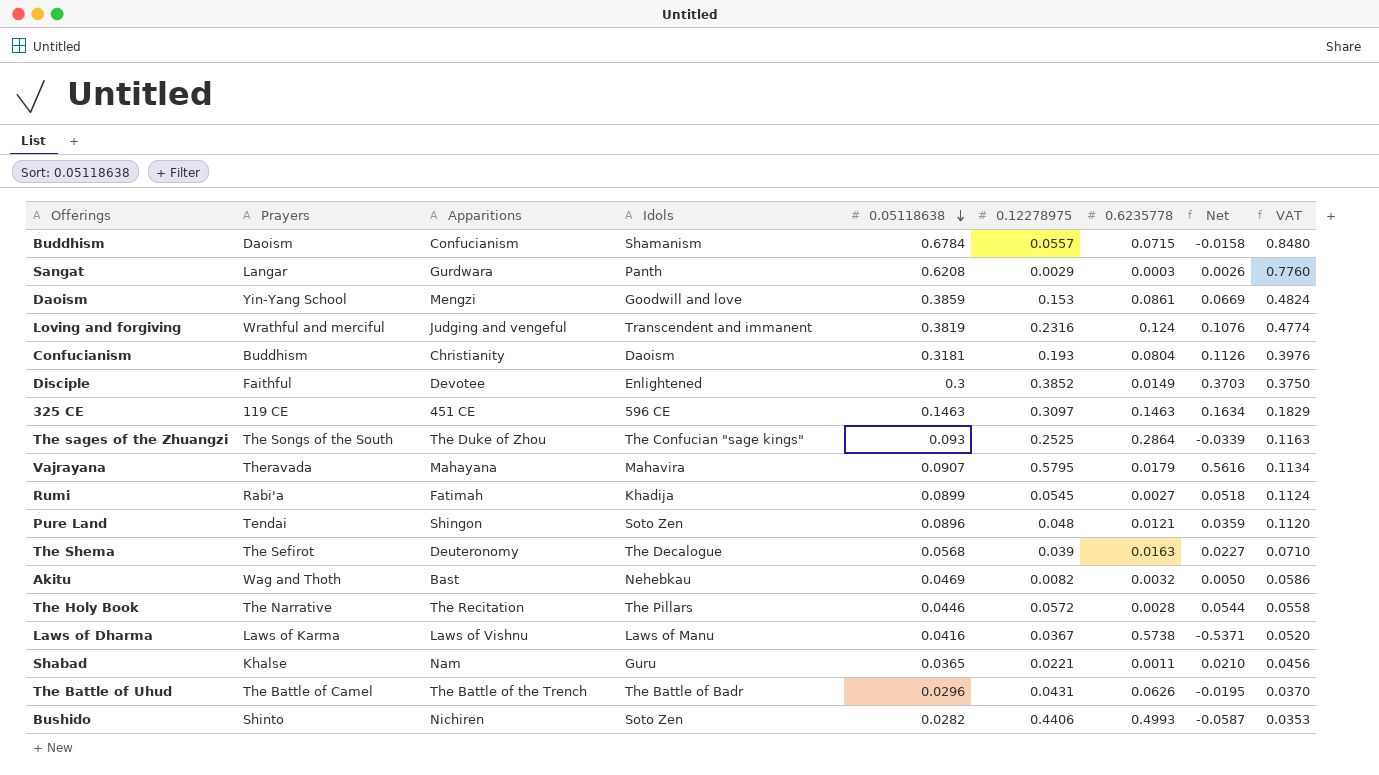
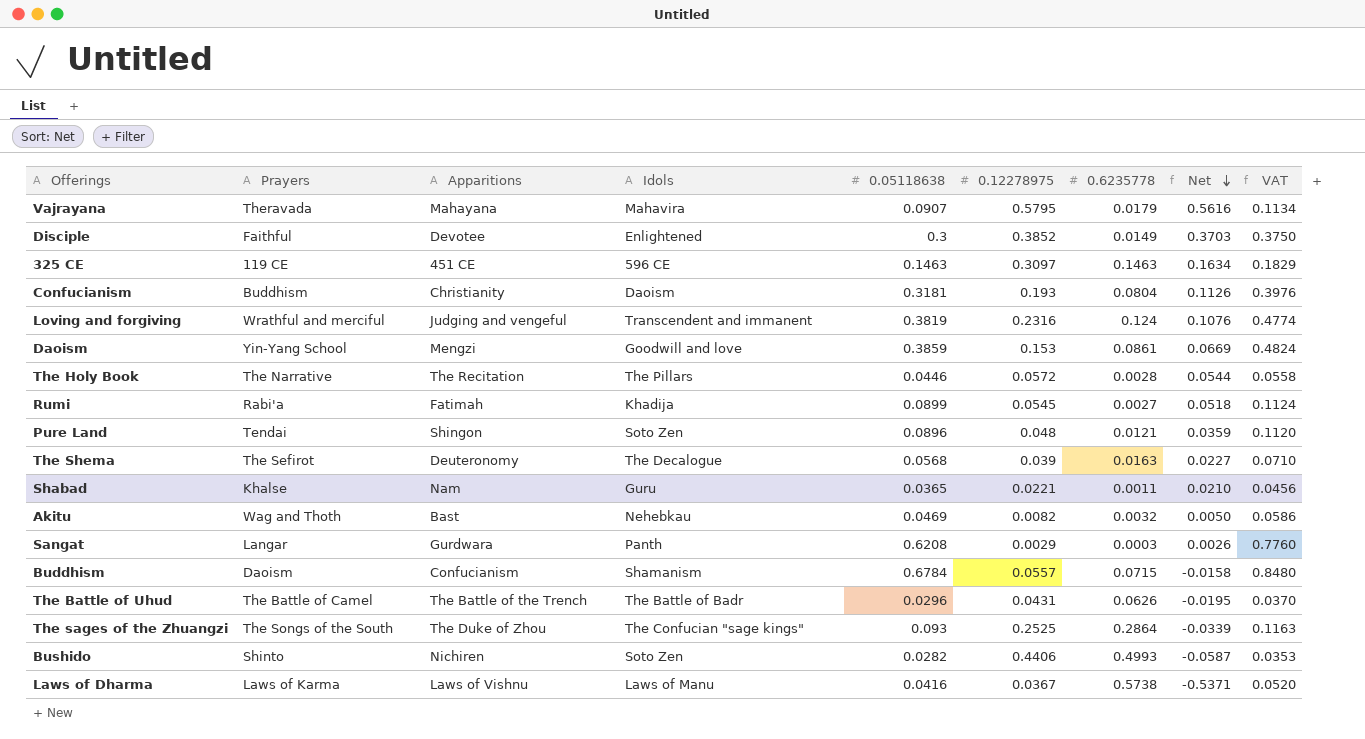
row order: 0.05118638 descending -> Net descending

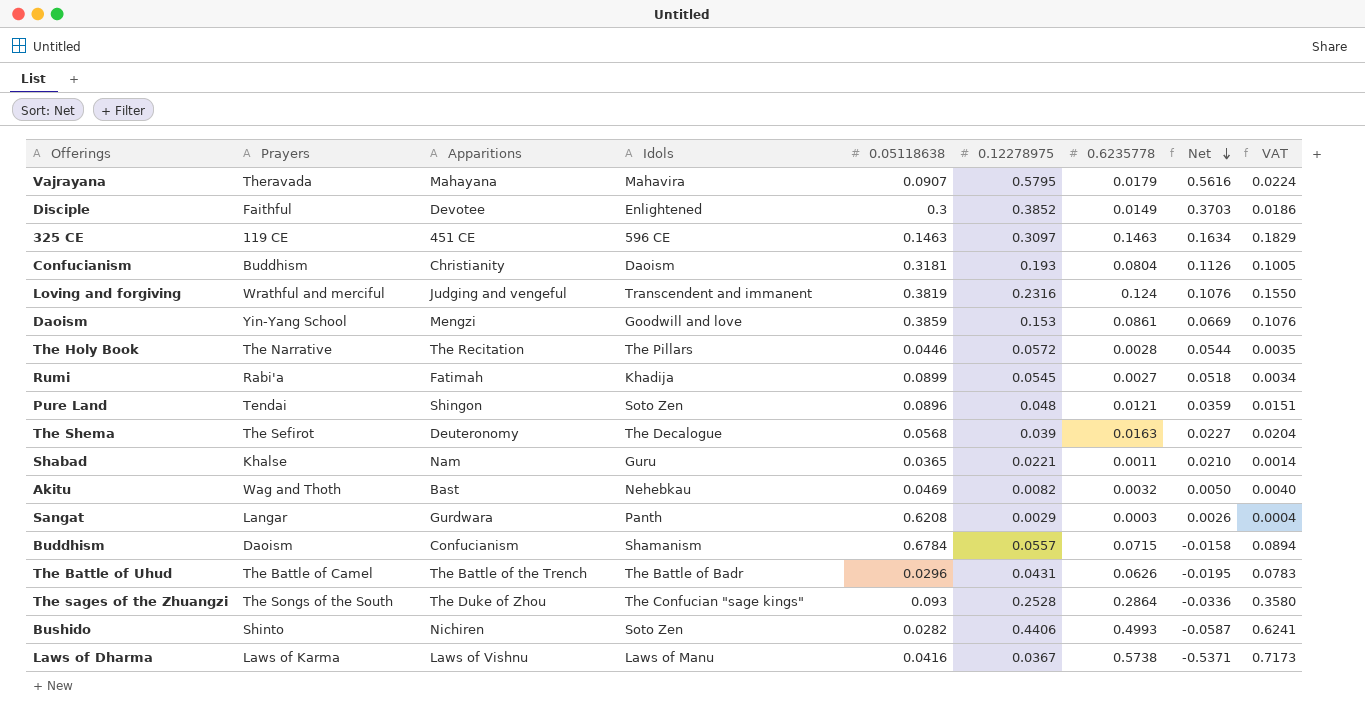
column VAT | formula: [0.05118638] * 1.25 -> [0.6235778] * 1.25
The sages of the Zhuangzi | 0.12278975: 0.2525 -> 0.2528
The sages of the Zhuangzi | Net: -0.0339 -> -0.0336

